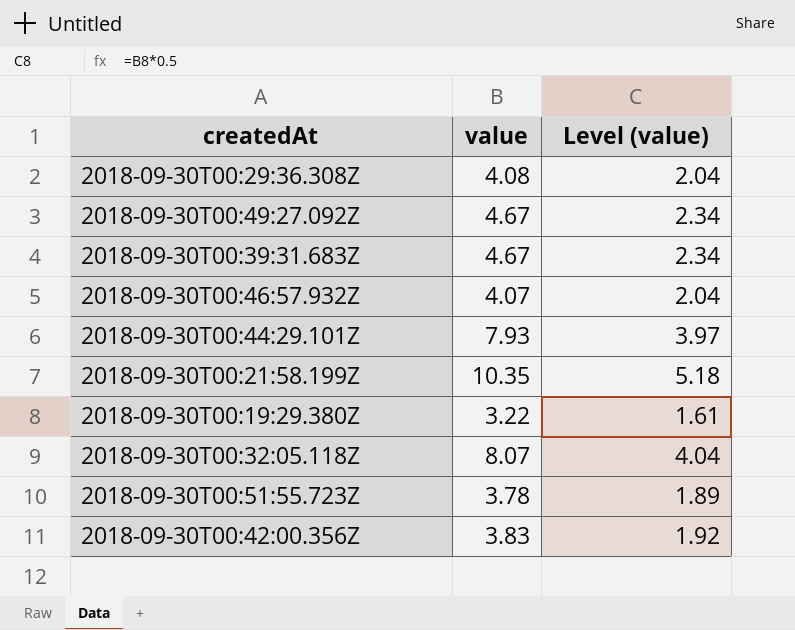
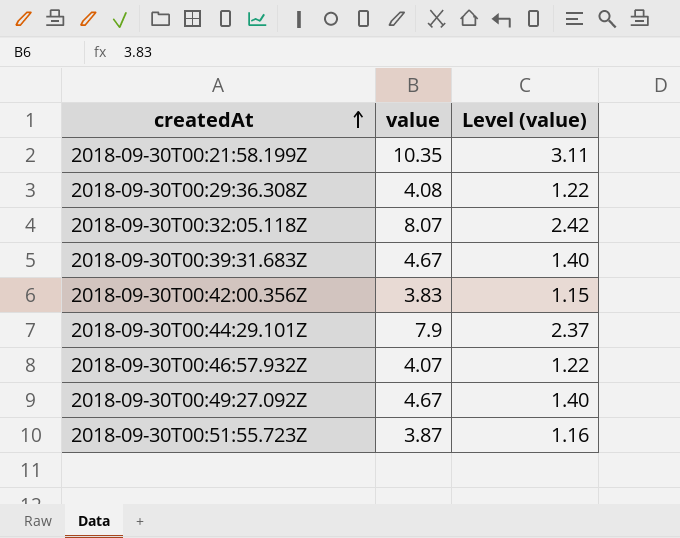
row order: none -> createdAt ascending
column Level (value) | formula: [value] * 0.5 -> [value] * 0.3
row 2018-09-30T00:19:29.380Z: 3.22 | 1.61 -> none
2018-09-30T00:44:29.101Z | value: 7.93 -> 7.9
2018-09-30T00:51:55.723Z | value: 3.78 -> 3.87

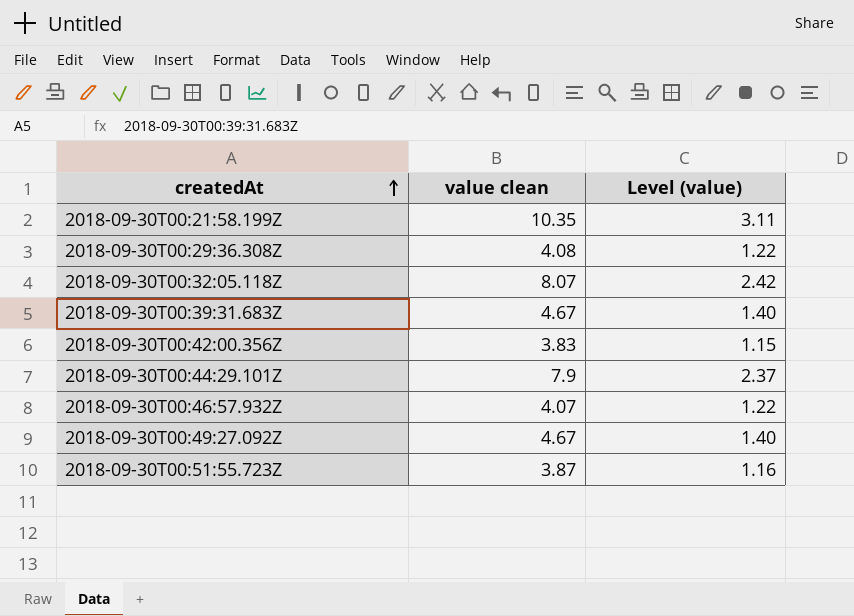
column name: value -> value clean

